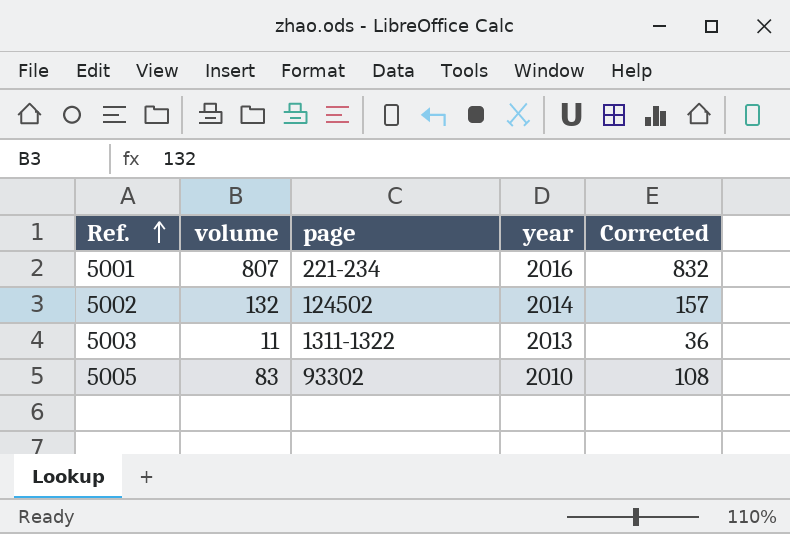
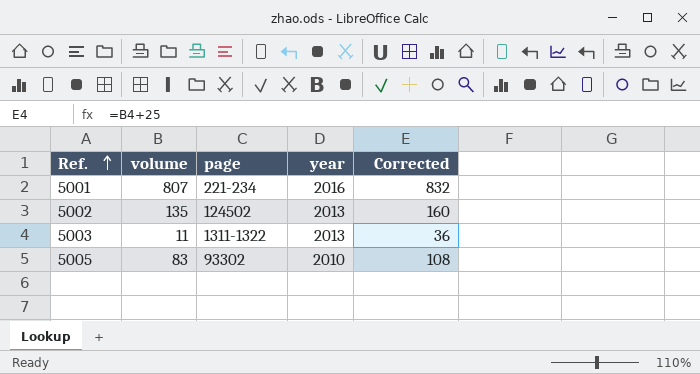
5002 | volume: 132 -> 135
5002 | year: 2014 -> 2013
5002 | Corrected: 157 -> 160

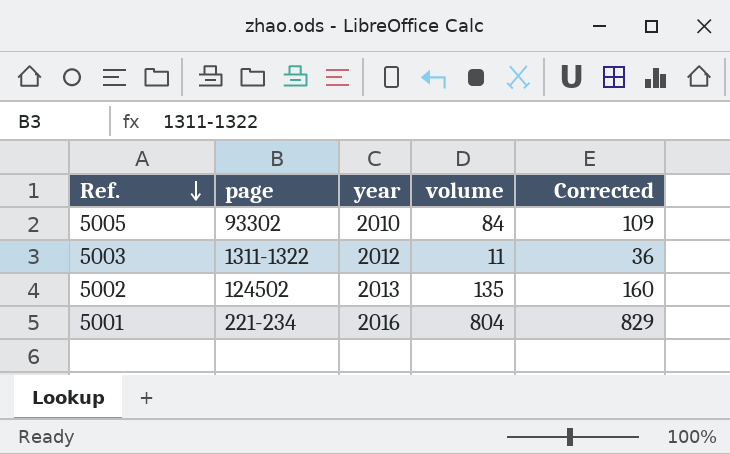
row order: Ref. ascending -> Ref. descending
column volume | position: 2 -> 4
5005 | volume: 83 -> 84
5005 | Corrected: 108 -> 109
5003 | year: 2013 -> 2012
5001 | volume: 807 -> 804
5001 | Corrected: 832 -> 829

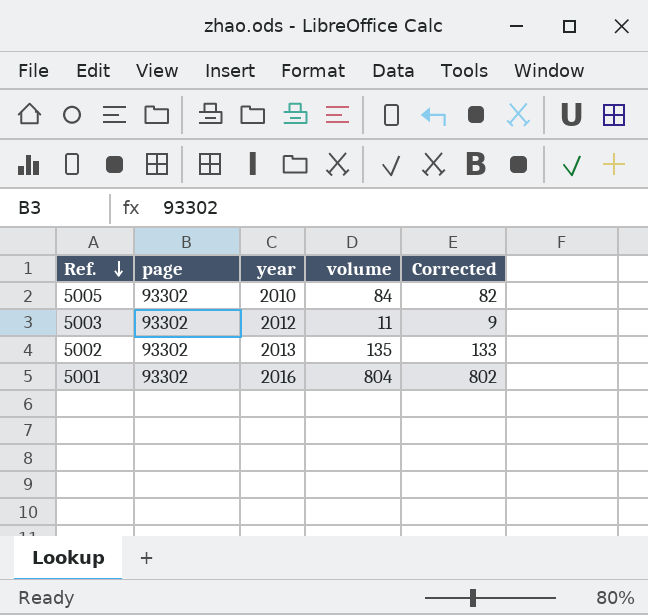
column Corrected | formula: [volume] + 25 -> [volume] - 2
5003 | page: 1311-1322 -> 93302
5002 | page: 124502 -> 93302
5001 | page: 221-234 -> 93302

